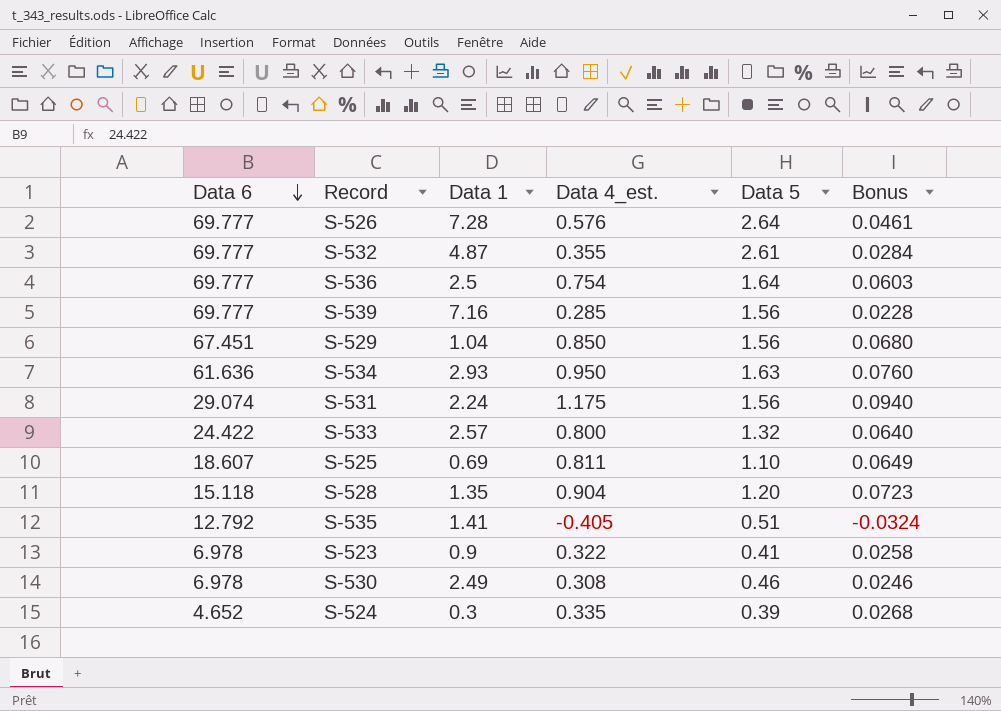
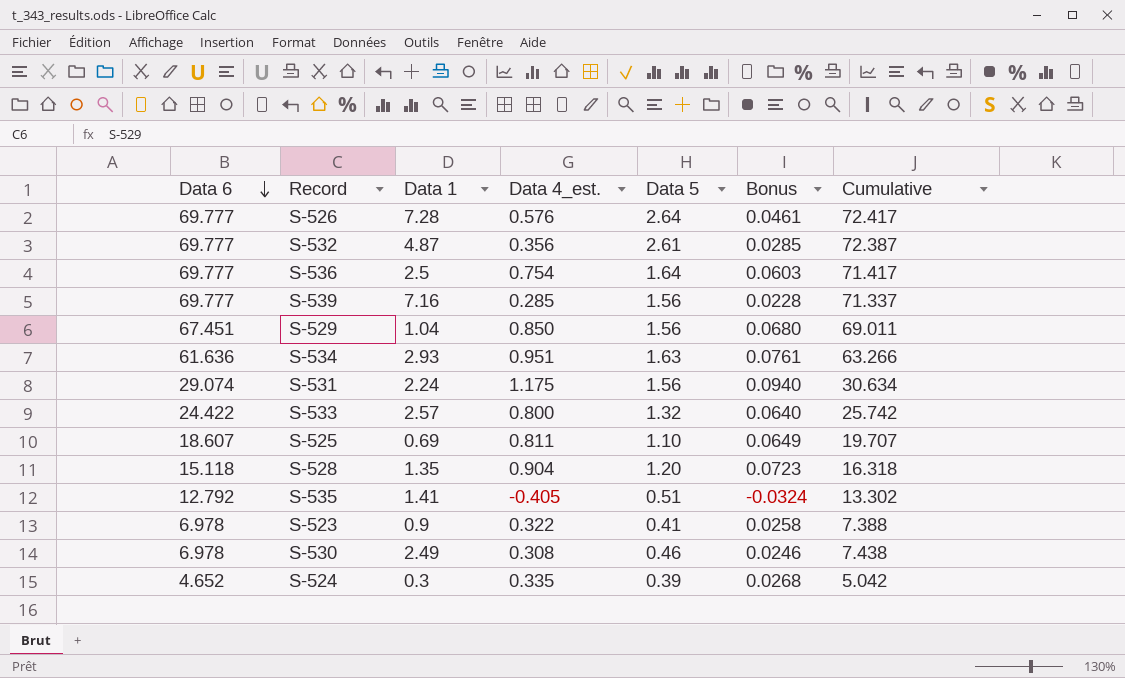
column Cumulative | formula: none -> [Data 6] + [Data 5]
S-532 | Data 4_est.: 0.355 -> 0.356
S-532 | Bonus: 0.0284 -> 0.0285
S-534 | Data 4_est.: 0.950 -> 0.951
S-534 | Bonus: 0.0760 -> 0.0761

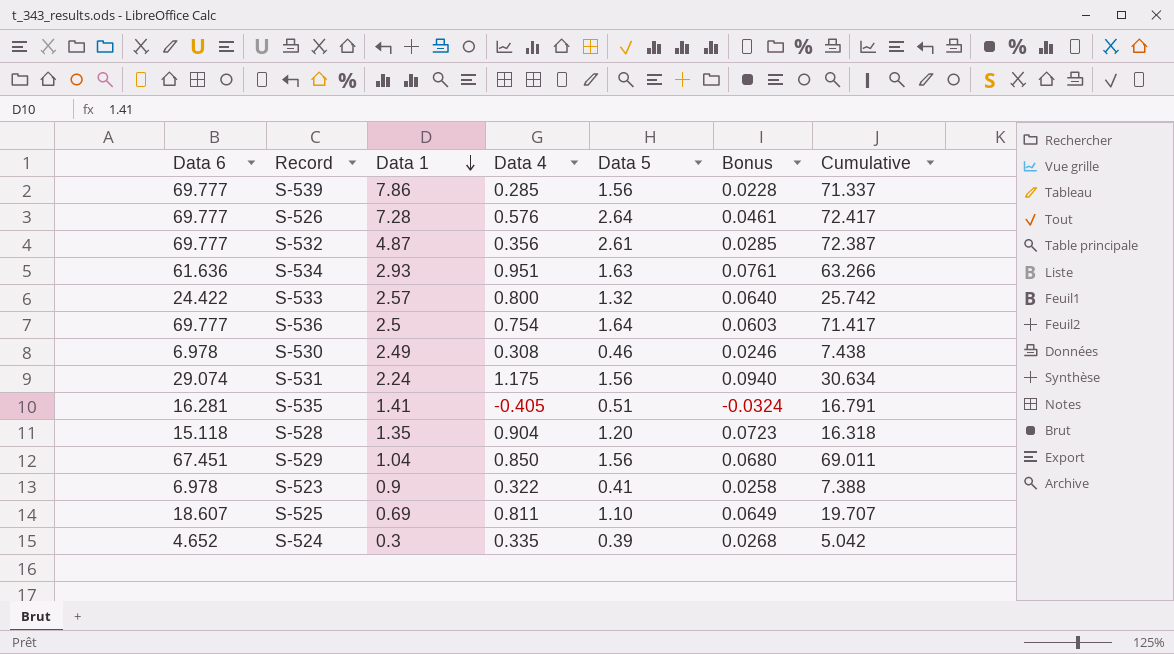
row order: Data 6 descending -> Data 1 descending
column name: Data 4_est. -> Data 4
S-539 | Data 1: 7.16 -> 7.86
S-535 | Data 6: 12.792 -> 16.281
S-535 | Cumulative: 13.302 -> 16.791

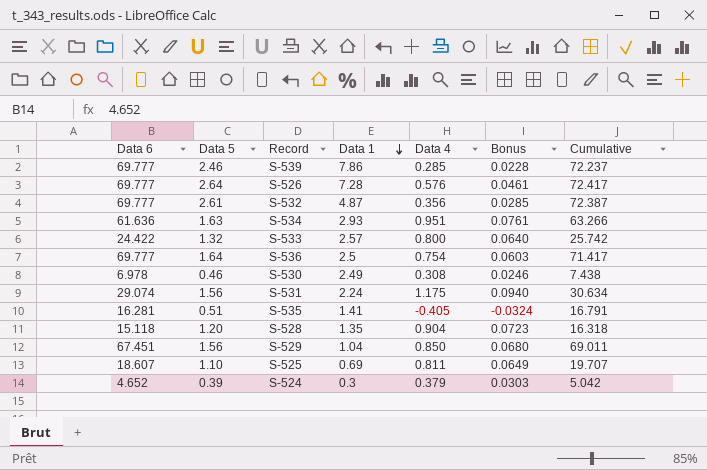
column Data 5 | position: 5 -> 2
row S-523: 6.978 | 0.9 | 0.322 | 0.41 | 0.0258 | 7.388 -> none
S-539 | Data 5: 1.56 -> 2.46
S-539 | Cumulative: 71.337 -> 72.237
S-524 | Data 4: 0.335 -> 0.379
S-524 | Bonus: 0.0268 -> 0.0303

